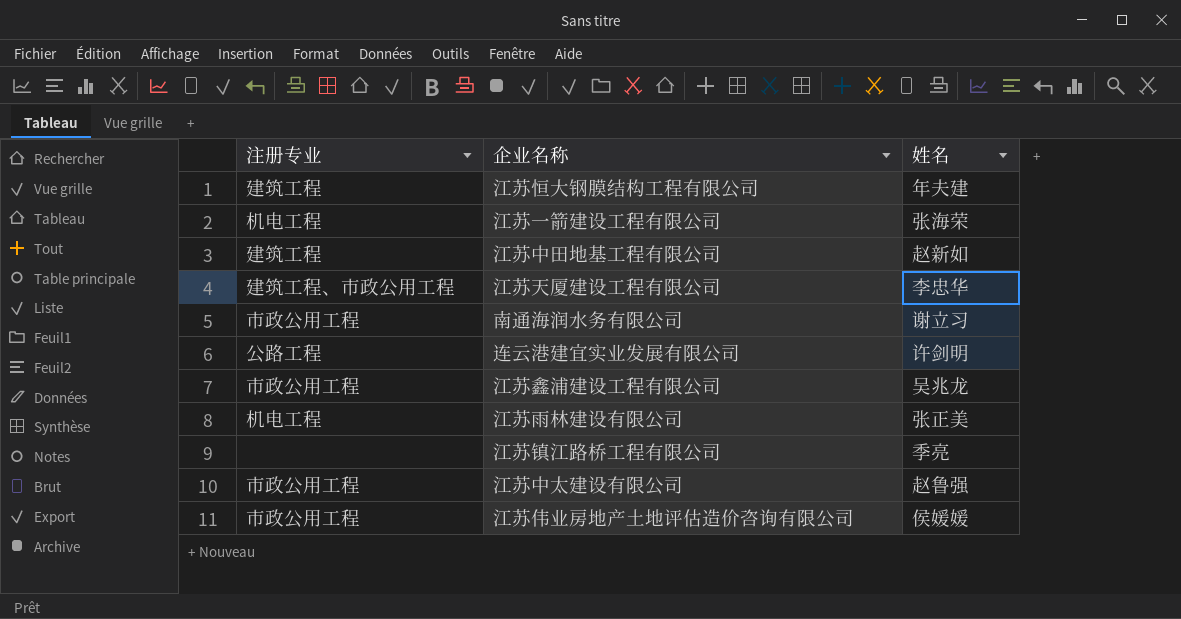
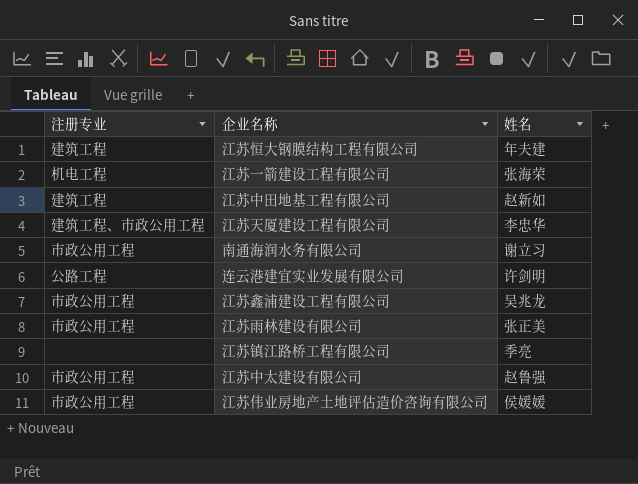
江苏雨林建设有限公司 | 注册专业: 机电工程 -> 市政公用工程

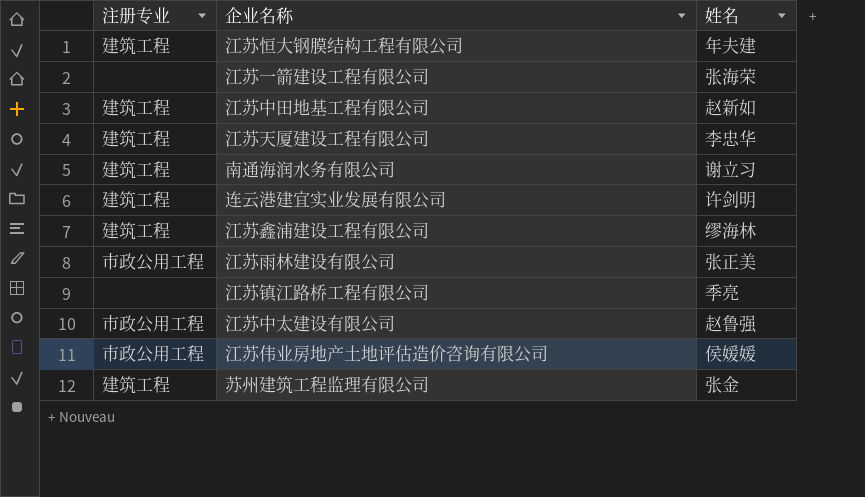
江苏一箭建设工程有限公司 | 注册专业: 机电工程 -> none
江苏天厦建设工程有限公司 | 注册专业: 建筑工程、市政公用工程 -> 建筑工程
南通海润水务有限公司 | 注册专业: 市政公用工程 -> 建筑工程
连云港建宜实业发展有限公司 | 注册专业: 公路工程 -> 建筑工程
江苏鑫浦建设工程有限公司 | 注册专业: 市政公用工程 -> 建筑工程
江苏鑫浦建设工程有限公司 | 姓名: 吴兆龙 -> 缪海林
row 苏州建筑工程监理有限公司: none -> 建筑工程 | 张金

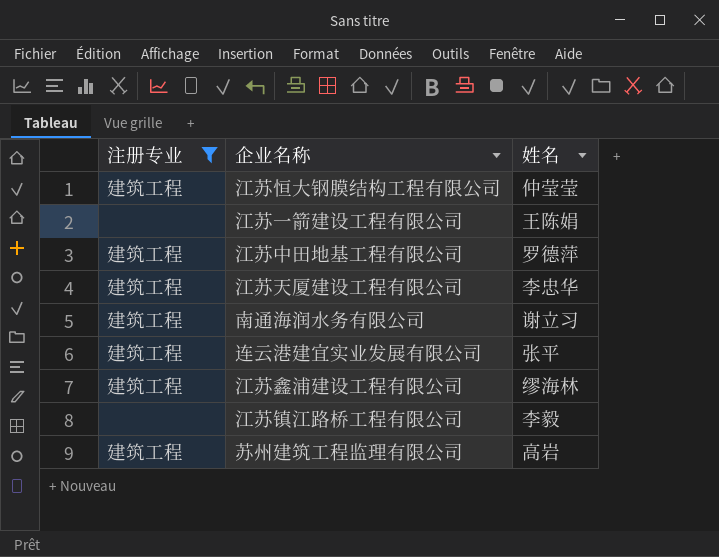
filter: none -> 注册专业 != 市政公用工程
江苏恒大钢膜结构工程有限公司 | 姓名: 年夫建 -> 仲莹莹
江苏一箭建设工程有限公司 | 姓名: 张海荣 -> 王陈娟
江苏中田地基工程有限公司 | 姓名: 赵新如 -> 罗德萍
连云港建宜实业发展有限公司 | 姓名: 许剑明 -> 张平
江苏镇江路桥工程有限公司 | 姓名: 季亮 -> 李毅
苏州建筑工程监理有限公司 | 姓名: 张金 -> 高岩

